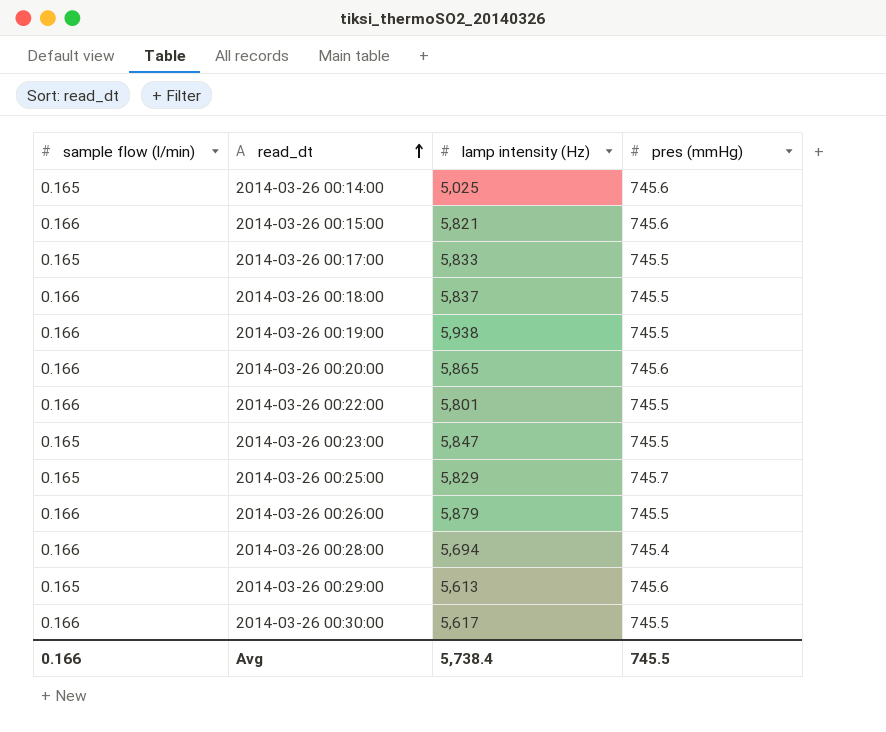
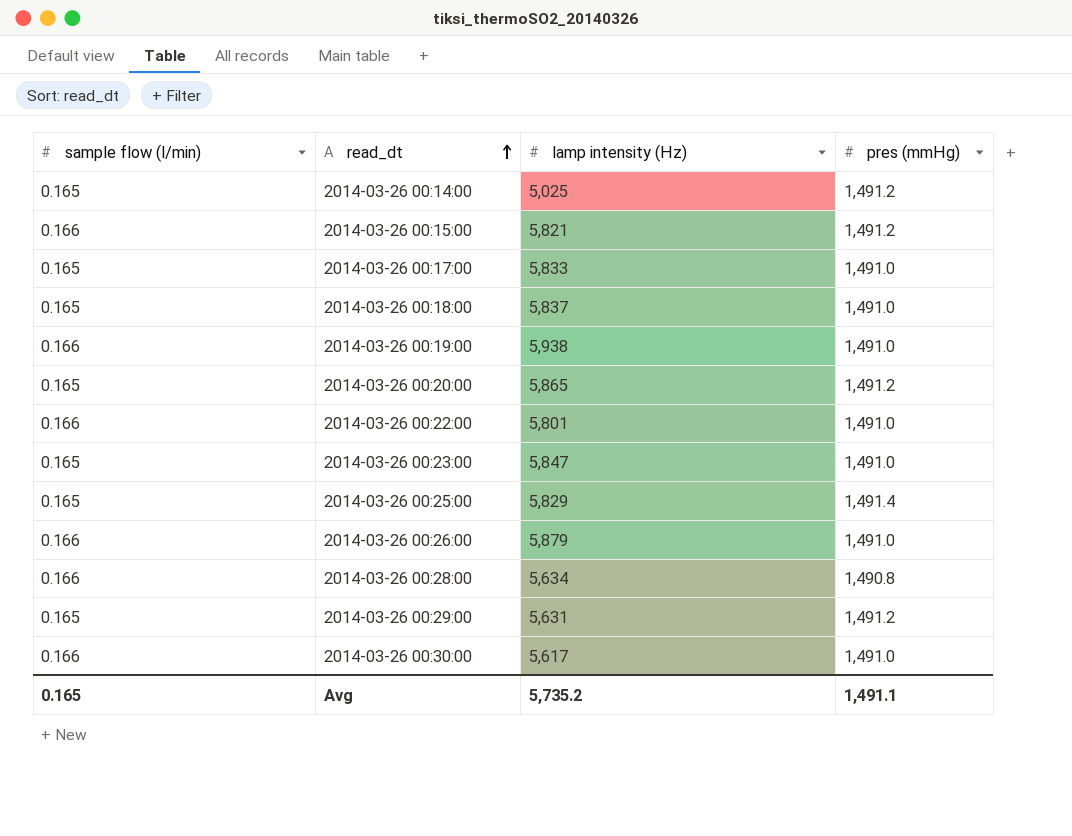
2014-03-26 00:14:00 | pres (mmHg): 745.6 -> 1,491.2
2014-03-26 00:15:00 | pres (mmHg): 745.6 -> 1,491.2
2014-03-26 00:17:00 | pres (mmHg): 745.5 -> 1,491.0
2014-03-26 00:18:00 | sample flow (l/min): 0.166 -> 0.165
2014-03-26 00:18:00 | pres (mmHg): 745.5 -> 1,491.0
2014-03-26 00:19:00 | pres (mmHg): 745.5 -> 1,491.0
2014-03-26 00:20:00 | sample flow (l/min): 0.166 -> 0.165
2014-03-26 00:20:00 | pres (mmHg): 745.6 -> 1,491.2
2014-03-26 00:22:00 | pres (mmHg): 745.5 -> 1,491.0
2014-03-26 00:23:00 | pres (mmHg): 745.5 -> 1,491.0
2014-03-26 00:25:00 | pres (mmHg): 745.7 -> 1,491.4
2014-03-26 00:26:00 | pres (mmHg): 745.5 -> 1,491.0
2014-03-26 00:28:00 | lamp intensity (Hz): 5,694 -> 5,634
2014-03-26 00:28:00 | pres (mmHg): 745.4 -> 1,490.8
2014-03-26 00:29:00 | lamp intensity (Hz): 5,613 -> 5,631
2014-03-26 00:29:00 | pres (mmHg): 745.6 -> 1,491.2
2014-03-26 00:30:00 | pres (mmHg): 745.5 -> 1,491.0
Avg | sample flow (l/min): 0.166 -> 0.165
Avg | lamp intensity (Hz): 5,738.4 -> 5,735.2
Avg | pres (mmHg): 745.5 -> 1,491.1

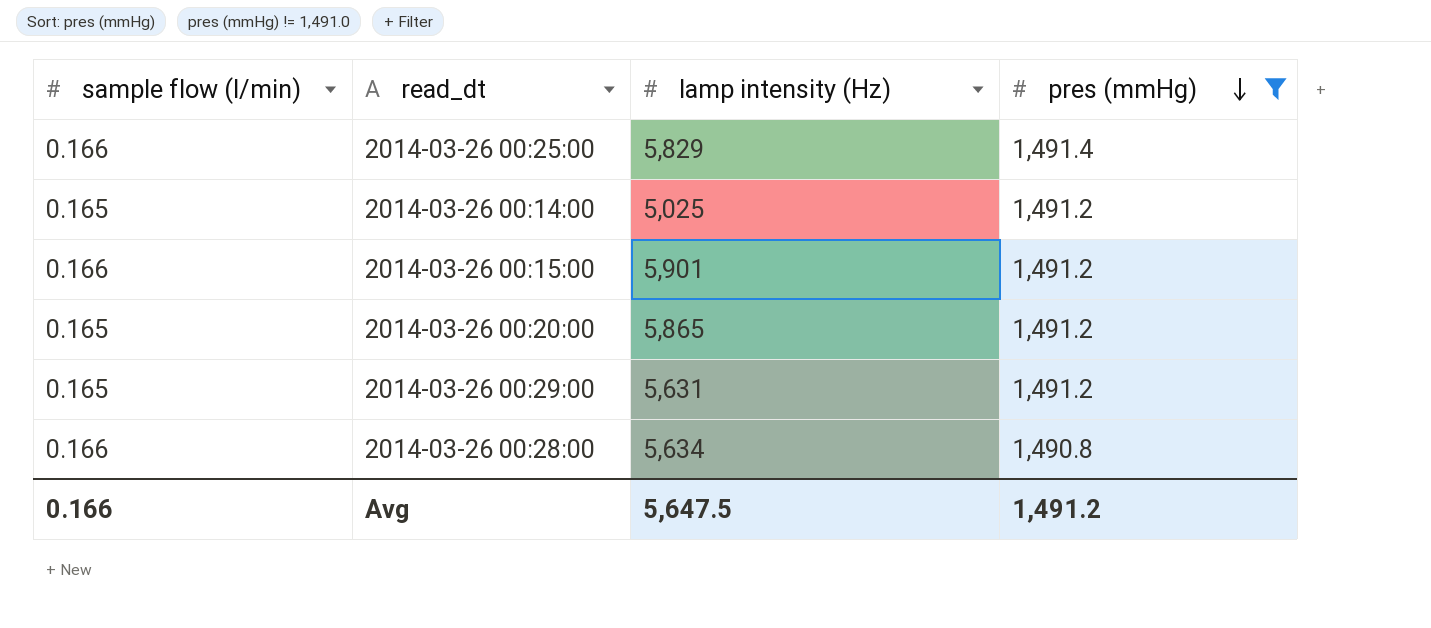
filter: none -> pres (mmHg) != 1,491.0
row order: read_dt ascending -> pres (mmHg) descending
2014-03-26 00:25:00 | sample flow (l/min): 0.165 -> 0.166
2014-03-26 00:15:00 | lamp intensity (Hz): 5,821 -> 5,901
Avg | sample flow (l/min): 0.165 -> 0.166
Avg | lamp intensity (Hz): 5,735.2 -> 5,647.5
Avg | pres (mmHg): 1,491.1 -> 1,491.2

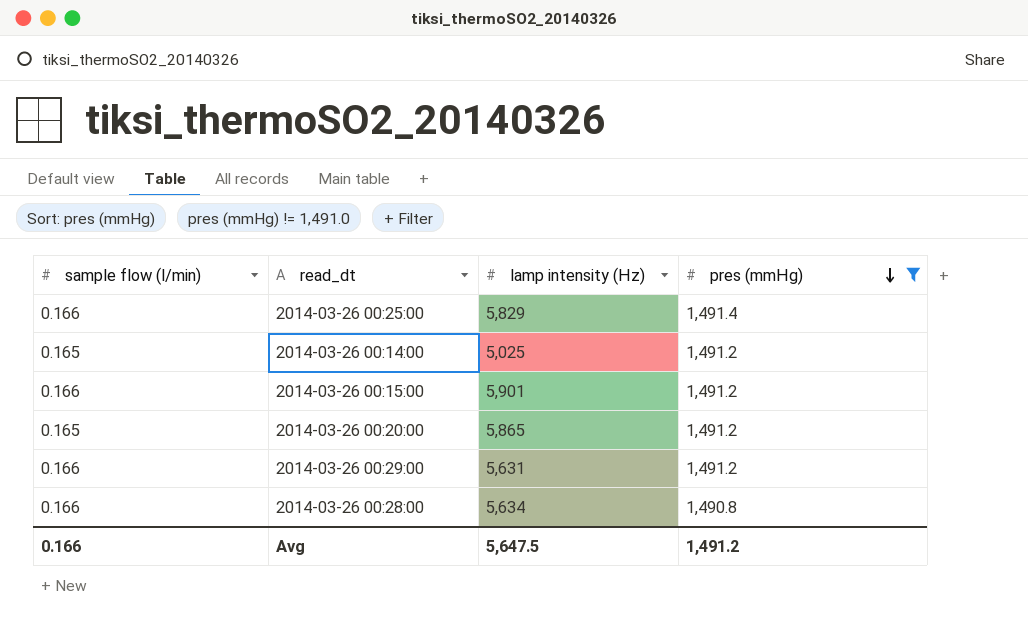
2014-03-26 00:29:00 | sample flow (l/min): 0.165 -> 0.166

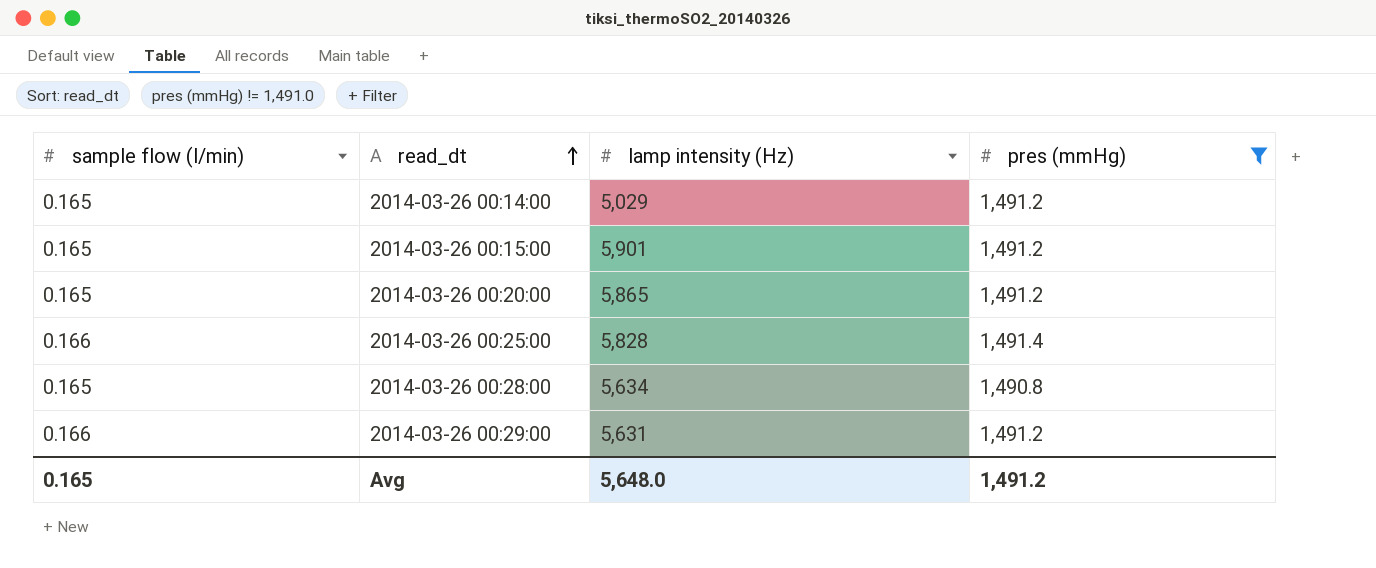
row order: pres (mmHg) descending -> read_dt ascending
2014-03-26 00:14:00 | lamp intensity (Hz): 5,025 -> 5,029
2014-03-26 00:15:00 | sample flow (l/min): 0.166 -> 0.165
2014-03-26 00:25:00 | lamp intensity (Hz): 5,829 -> 5,828
2014-03-26 00:28:00 | sample flow (l/min): 0.166 -> 0.165
Avg | sample flow (l/min): 0.166 -> 0.165
Avg | lamp intensity (Hz): 5,647.5 -> 5,648.0

